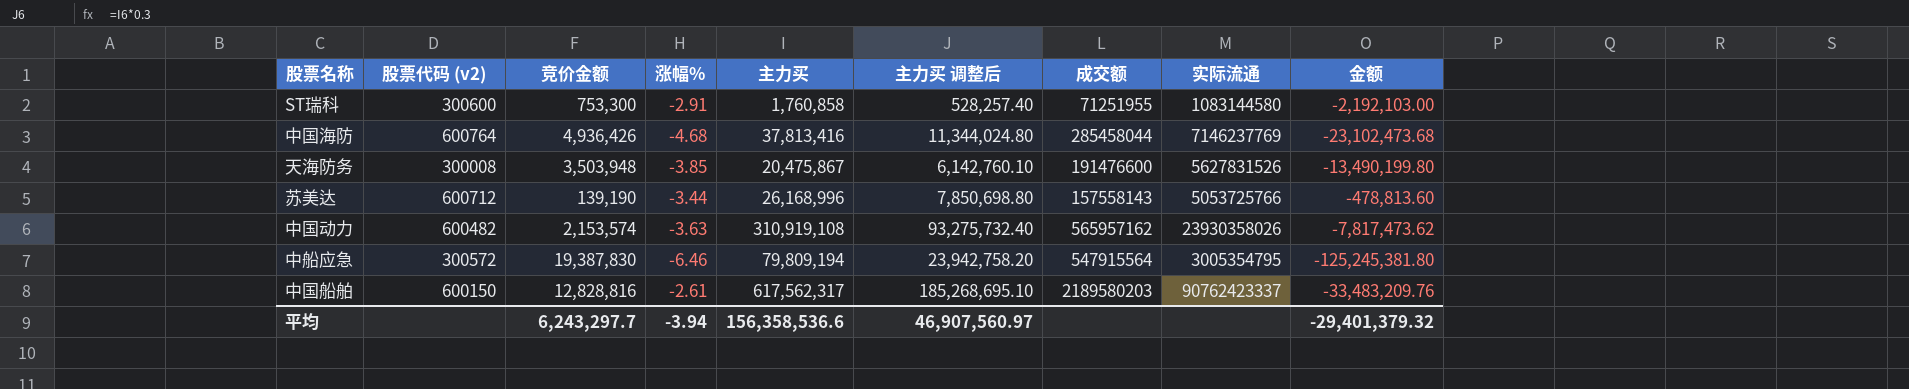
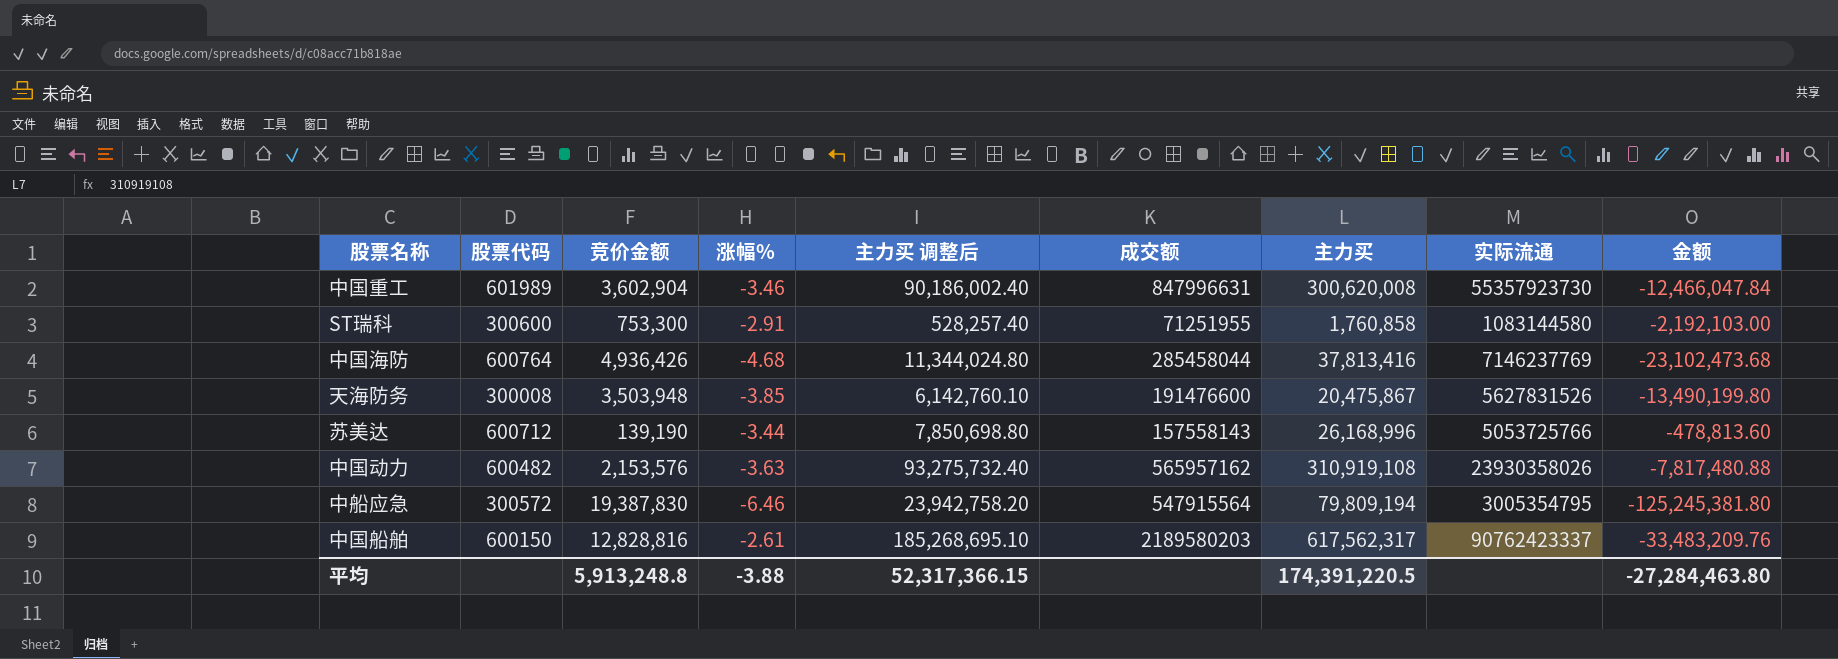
column name: 股票代码 (v2) -> 股票代码
column 主力买 | position: 5 -> 7
row 中国重工: none -> 601989 | 3,602,904 | -3.46 | 90,186,002.40 | 847996631 | 300,620,008 | 55357923730 | -12,466,047.84
中国动力 | 竞价金额: 2,153,574 -> 2,153,576
中国动力 | 金额: -7,817,473.62 -> -7,817,480.88
平均 | 竞价金额: 6,243,297.7 -> 5,913,248.8
平均 | 涨幅%: -3.94 -> -3.88
平均 | 主力买 调整后: 46,907,560.97 -> 52,317,366.15
平均 | 主力买: 156,358,536.6 -> 174,391,220.5
平均 | 金额: -29,401,379.32 -> -27,284,463.80

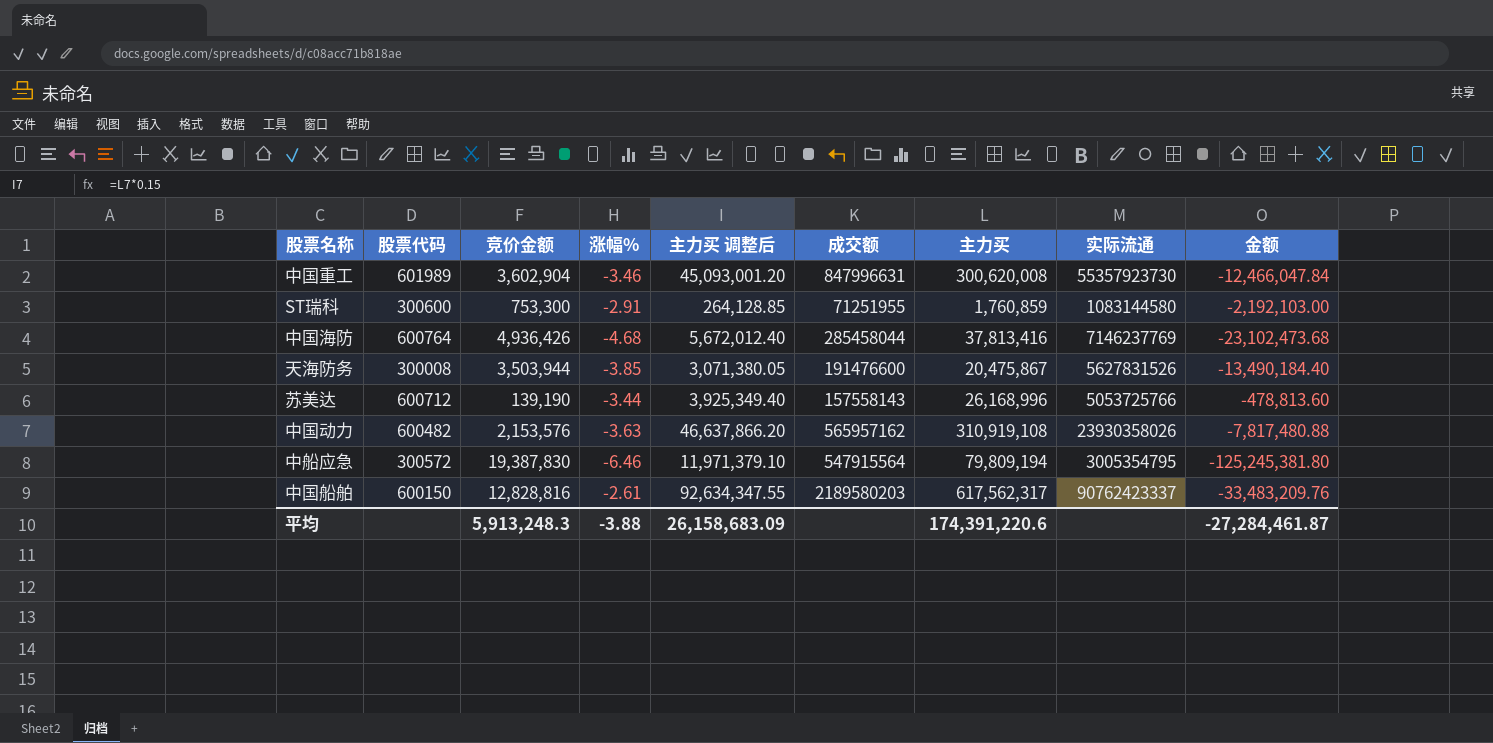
column 主力买 调整后 | formula: [主力买] * 0.3 -> [主力买] * 0.15
ST瑞科 | 主力买: 1,760,858 -> 1,760,859
天海防务 | 竞价金额: 3,503,948 -> 3,503,944
天海防务 | 金额: -13,490,199.80 -> -13,490,184.40
平均 | 竞价金额: 5,913,248.8 -> 5,913,248.3
平均 | 主力买 调整后: 52,317,366.15 -> 26,158,683.09
平均 | 主力买: 174,391,220.5 -> 174,391,220.6
平均 | 金额: -27,284,463.80 -> -27,284,461.87

